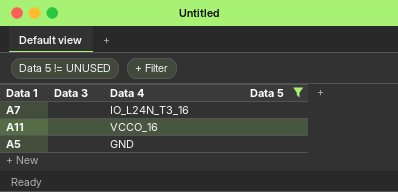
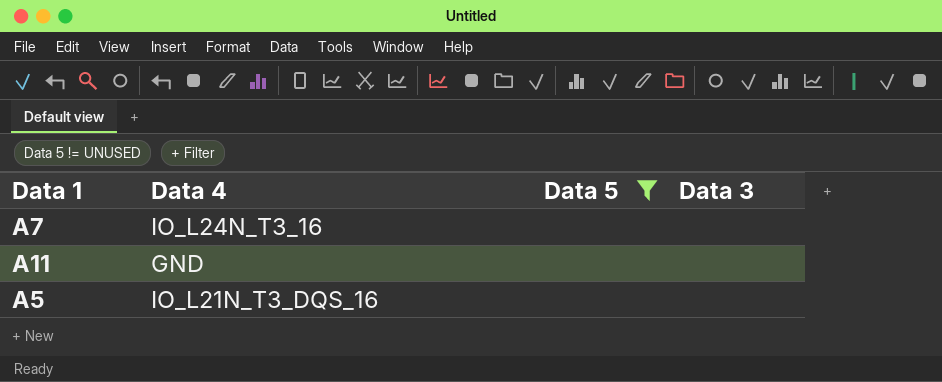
column Data 3 | position: 2 -> 4
A11 | Data 4: VCCO_16 -> GND
A5 | Data 4: GND -> IO_L21N_T3_DQS_16

